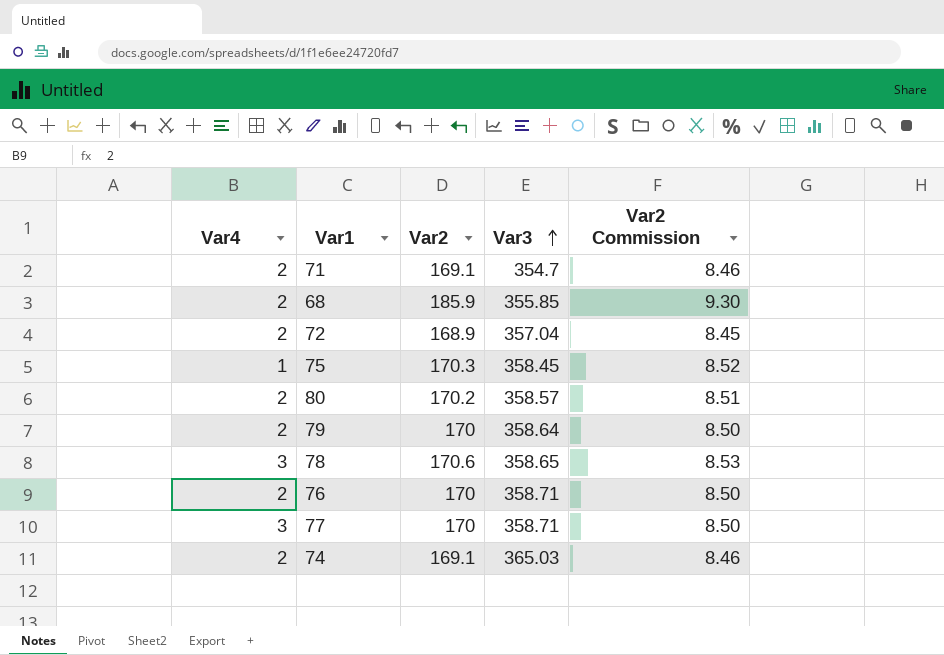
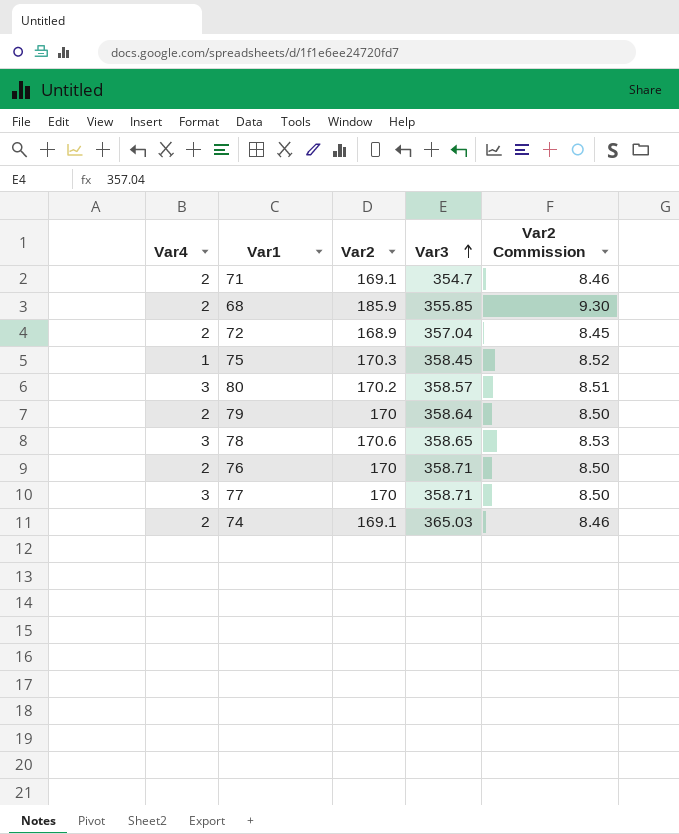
80 | Var4: 2 -> 3

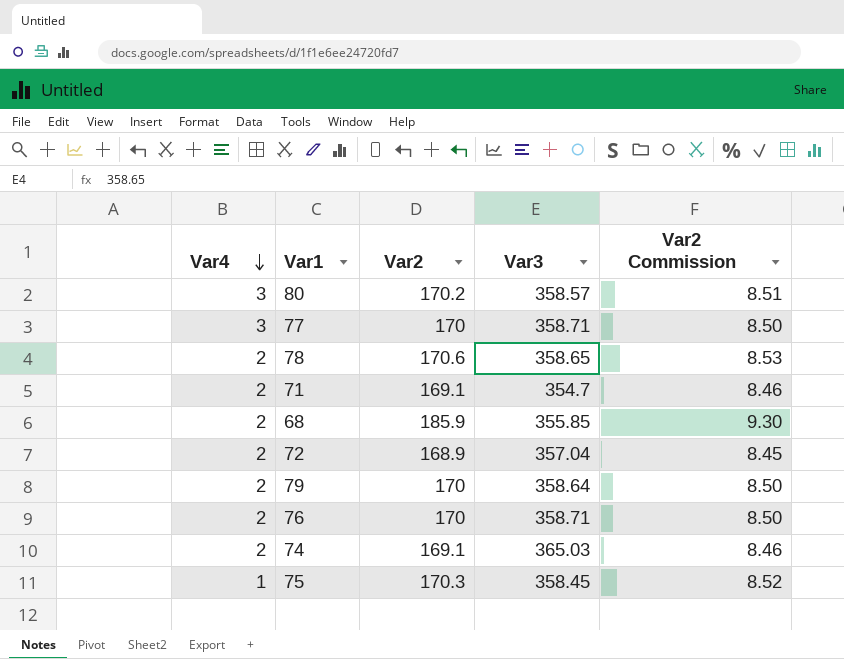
row order: Var3 ascending -> Var4 descending
78 | Var4: 3 -> 2

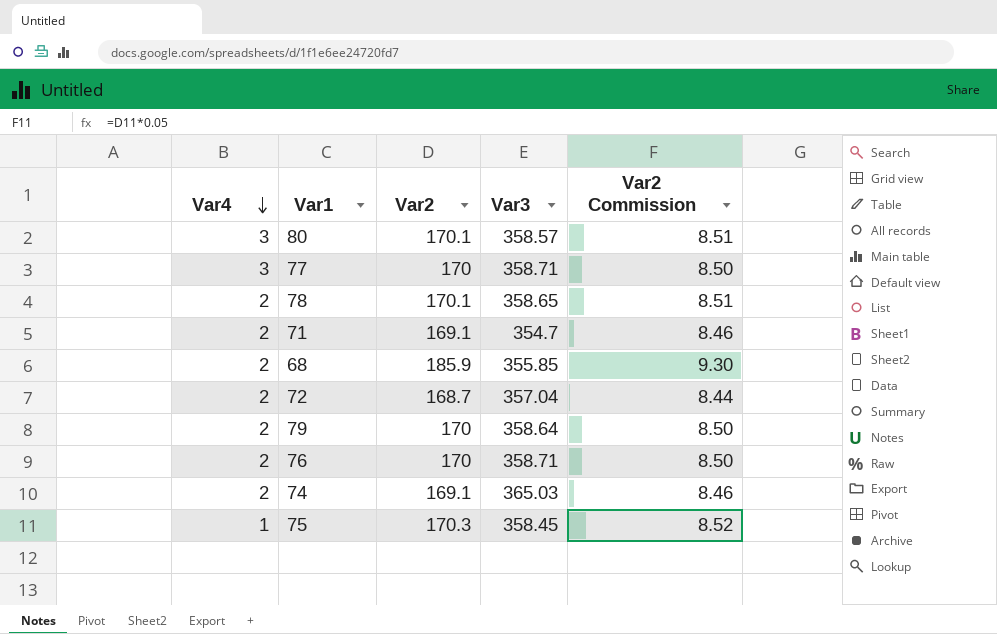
80 | Var2: 170.2 -> 170.1
78 | Var2: 170.6 -> 170.1
78 | Var2 Commission: 8.53 -> 8.51
72 | Var2: 168.9 -> 168.7
72 | Var2 Commission: 8.45 -> 8.44

